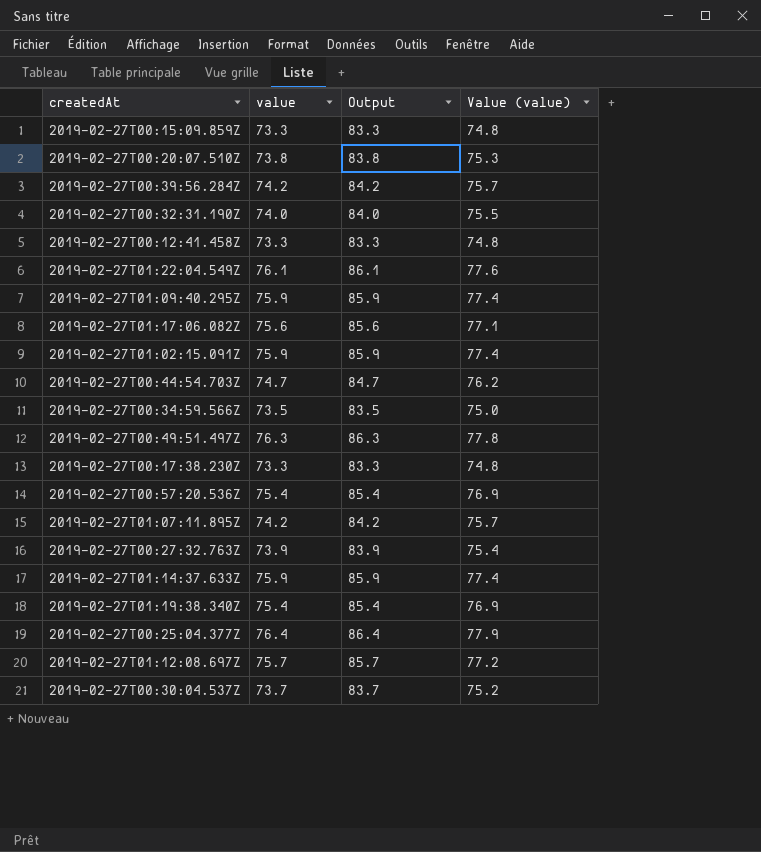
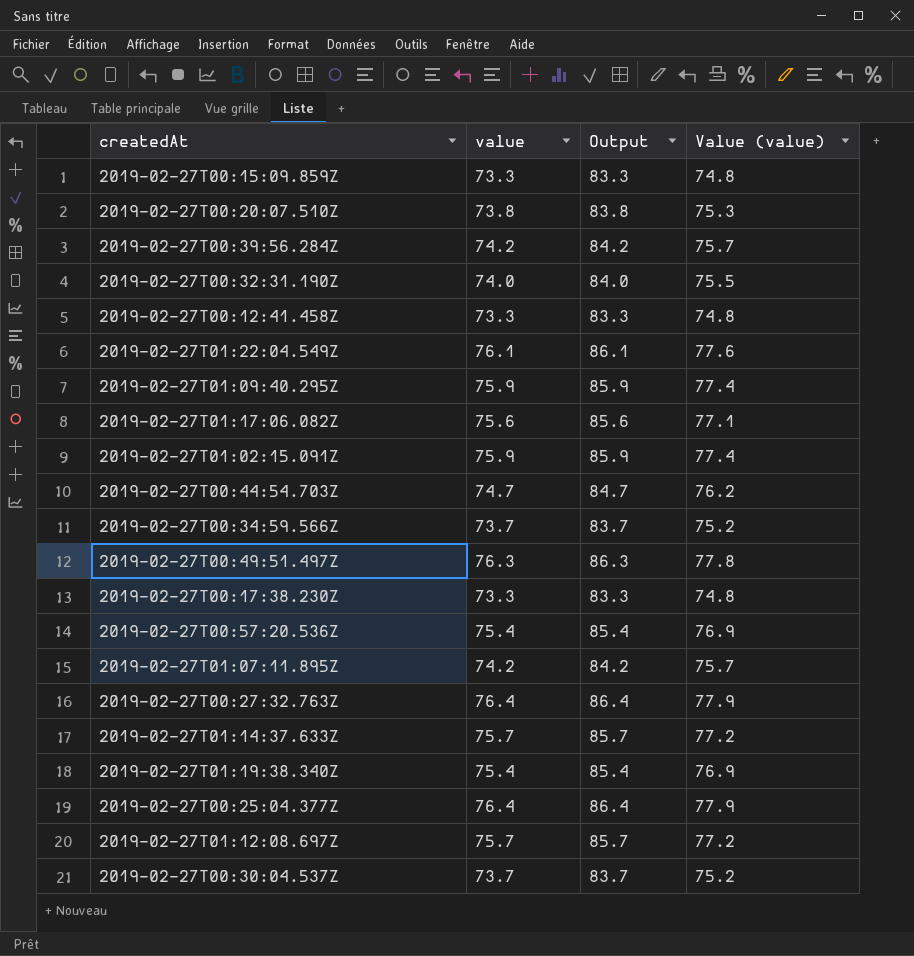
2019-02-27T00:34:59.566Z | value: 73.5 -> 73.7
2019-02-27T00:34:59.566Z | Output: 83.5 -> 83.7
2019-02-27T00:34:59.566Z | Value (value): 75.0 -> 75.2
2019-02-27T00:27:32.763Z | value: 73.9 -> 76.4
2019-02-27T00:27:32.763Z | Output: 83.9 -> 86.4
2019-02-27T00:27:32.763Z | Value (value): 75.4 -> 77.9
2019-02-27T01:14:37.633Z | value: 75.9 -> 75.7
2019-02-27T01:14:37.633Z | Output: 85.9 -> 85.7
2019-02-27T01:14:37.633Z | Value (value): 77.4 -> 77.2

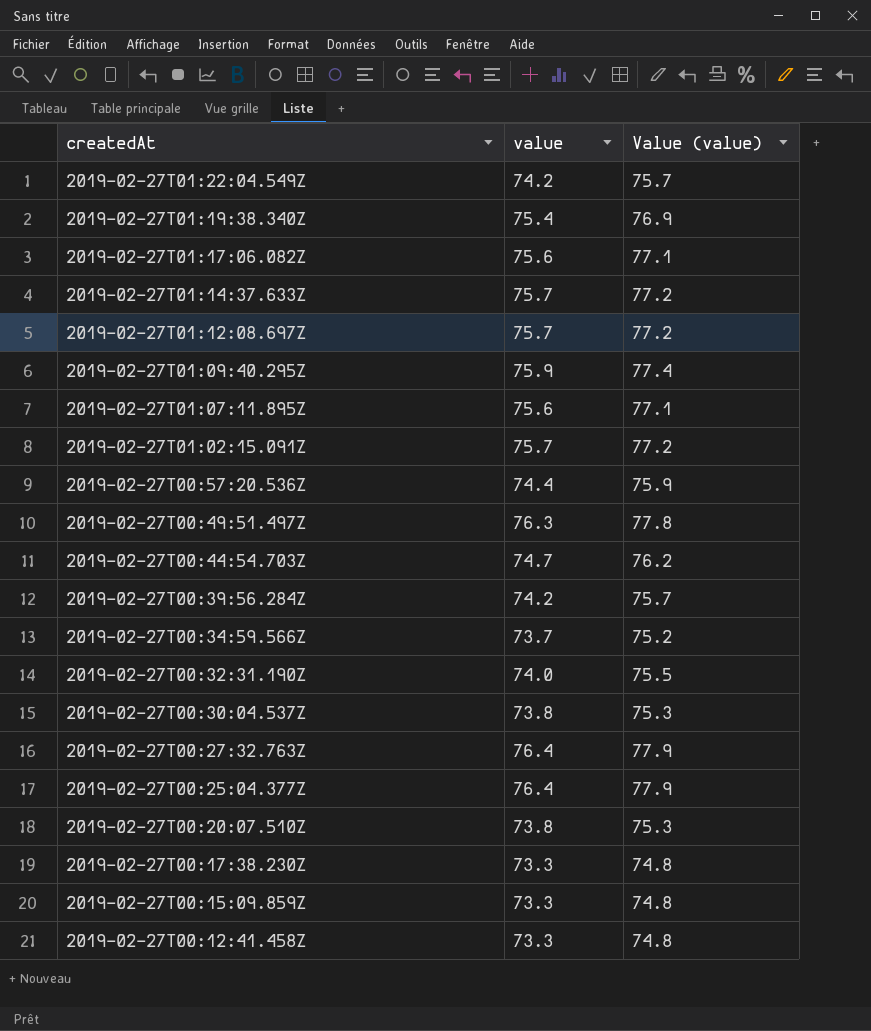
row order: none -> createdAt descending
column Output | formula: [value] + 10 -> none
2019-02-27T01:22:04.549Z | value: 76.1 -> 74.2
2019-02-27T01:22:04.549Z | Value (value): 77.6 -> 75.7
2019-02-27T01:07:11.895Z | value: 74.2 -> 75.6
2019-02-27T01:07:11.895Z | Value (value): 75.7 -> 77.1
2019-02-27T01:02:15.091Z | value: 75.9 -> 75.7
2019-02-27T01:02:15.091Z | Value (value): 77.4 -> 77.2
2019-02-27T00:57:20.536Z | value: 75.4 -> 74.4
2019-02-27T00:57:20.536Z | Value (value): 76.9 -> 75.9
2019-02-27T00:30:04.537Z | value: 73.7 -> 73.8
2019-02-27T00:30:04.537Z | Value (value): 75.2 -> 75.3

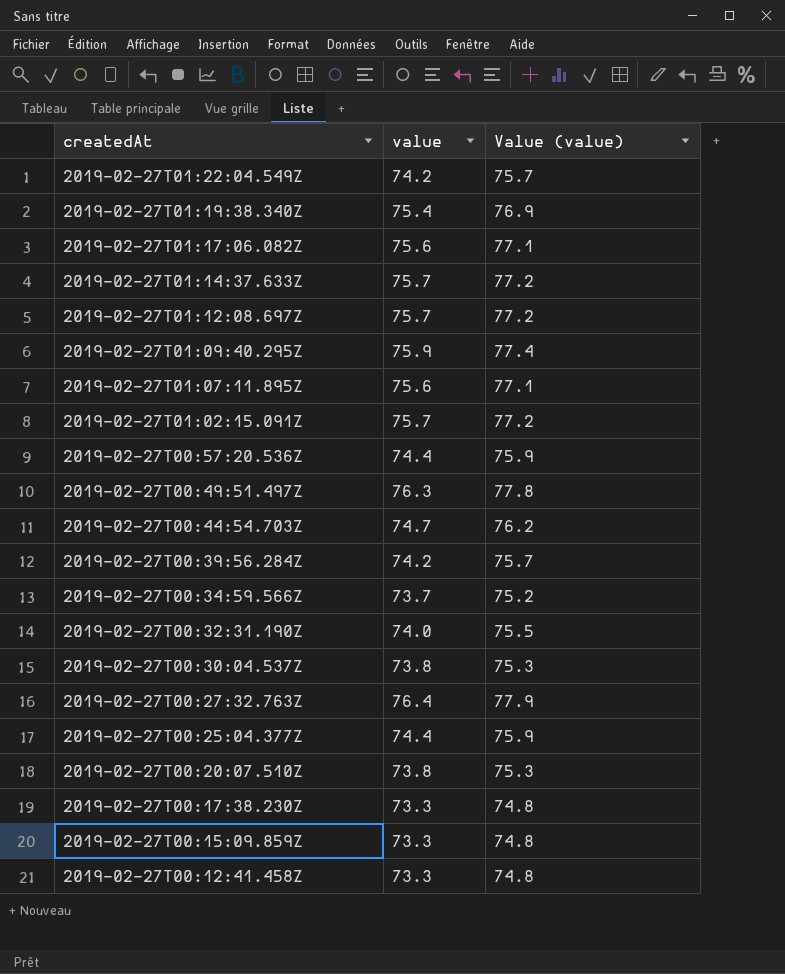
2019-02-27T00:25:04.377Z | value: 76.4 -> 74.4
2019-02-27T00:25:04.377Z | Value (value): 77.9 -> 75.9

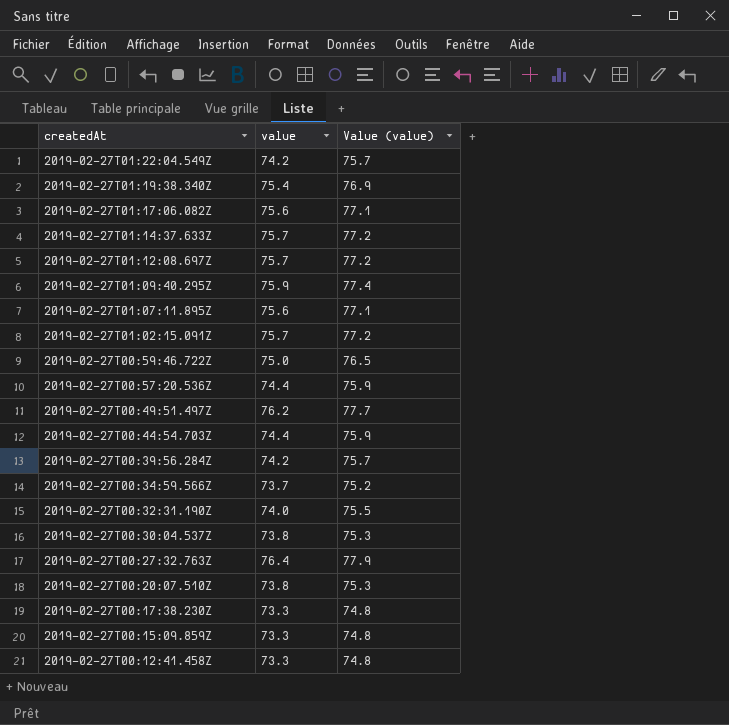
row 2019-02-27T00:25:04.377Z: 74.4 | 75.9 -> none
row 2019-02-27T00:59:46.722Z: none -> 75.0 | 76.5
2019-02-27T00:49:51.497Z | value: 76.3 -> 76.2
2019-02-27T00:49:51.497Z | Value (value): 77.8 -> 77.7
2019-02-27T00:44:54.703Z | value: 74.7 -> 74.4
2019-02-27T00:44:54.703Z | Value (value): 76.2 -> 75.9

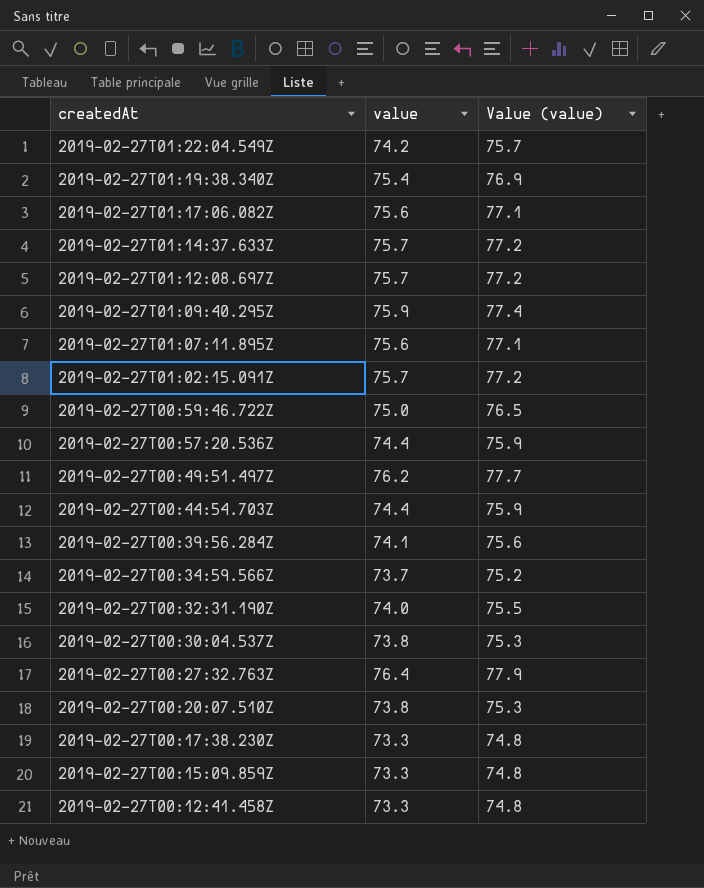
2019-02-27T00:39:56.284Z | value: 74.2 -> 74.1
2019-02-27T00:39:56.284Z | Value (value): 75.7 -> 75.6

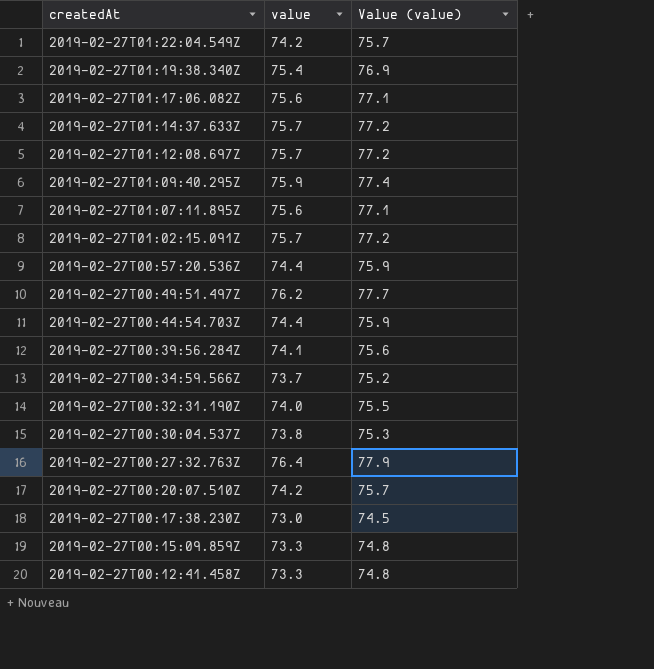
row 2019-02-27T00:59:46.722Z: 75.0 | 76.5 -> none
2019-02-27T00:20:07.510Z | value: 73.8 -> 74.2
2019-02-27T00:20:07.510Z | Value (value): 75.3 -> 75.7
2019-02-27T00:17:38.230Z | value: 73.3 -> 73.0
2019-02-27T00:17:38.230Z | Value (value): 74.8 -> 74.5

